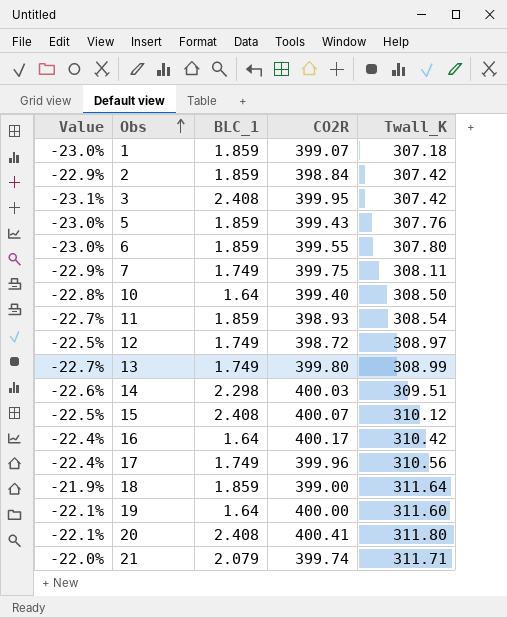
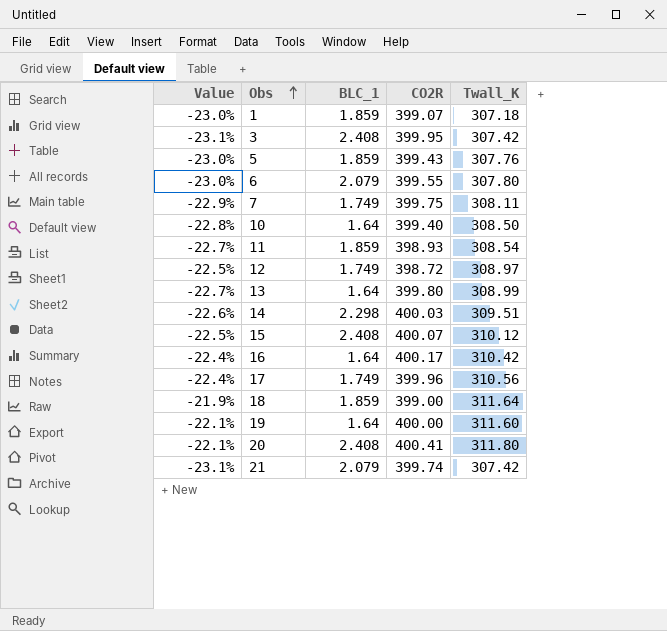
row 2: -22.9% | 1.859 | 398.84 | 307.42 -> none
6 | BLC_1: 1.859 -> 2.079
13 | BLC_1: 1.749 -> 1.64
21 | Value: -22.0% -> -23.1%
21 | Twall_K: 311.71 -> 307.42

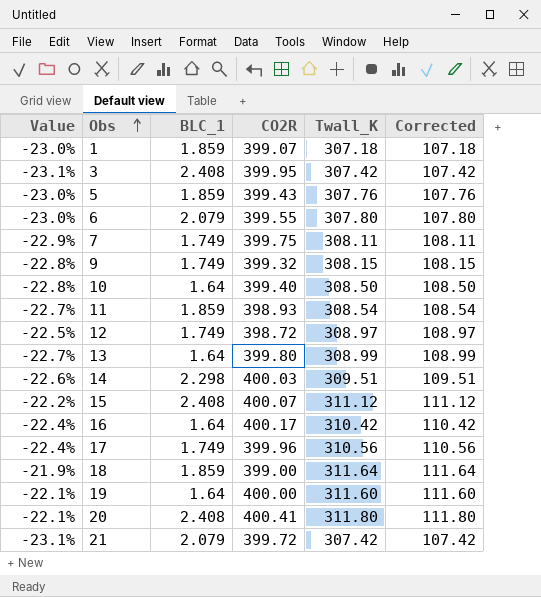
column Corrected | formula: none -> [Twall_K] - 200
row 9: none -> -22.8% | 1.749 | 399.32 | 308.15 | 108.15
15 | Value: -22.5% -> -22.2%
15 | Twall_K: 310.12 -> 311.12
21 | CO2R: 399.74 -> 399.72

